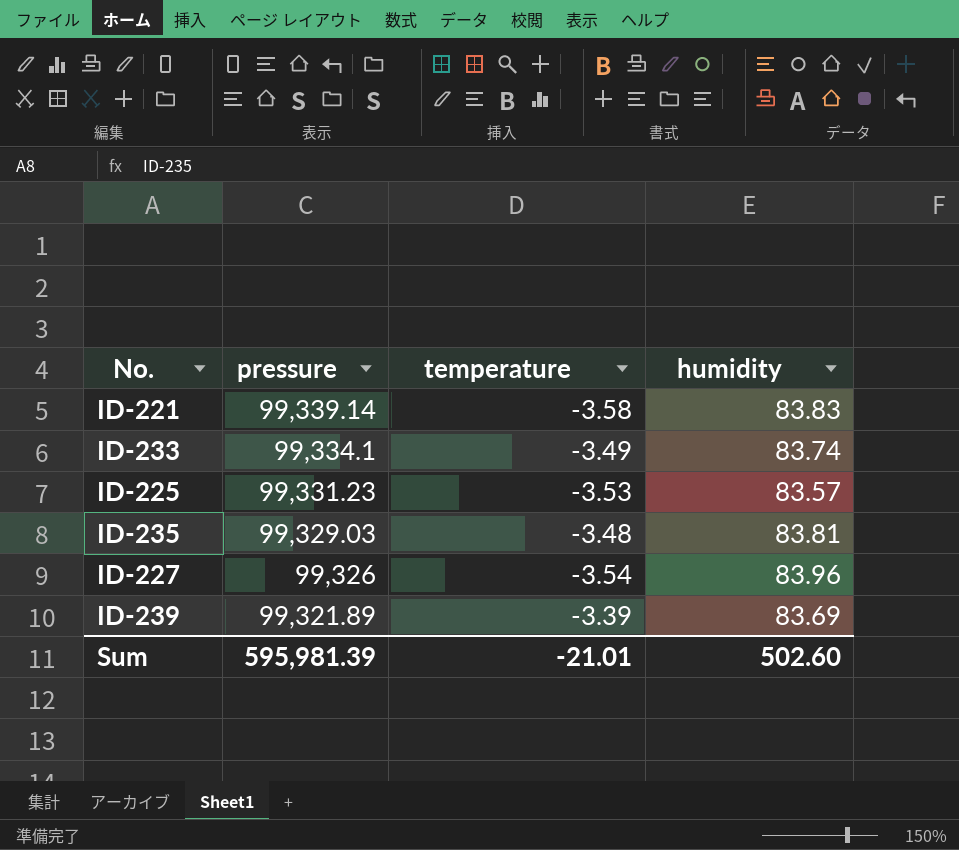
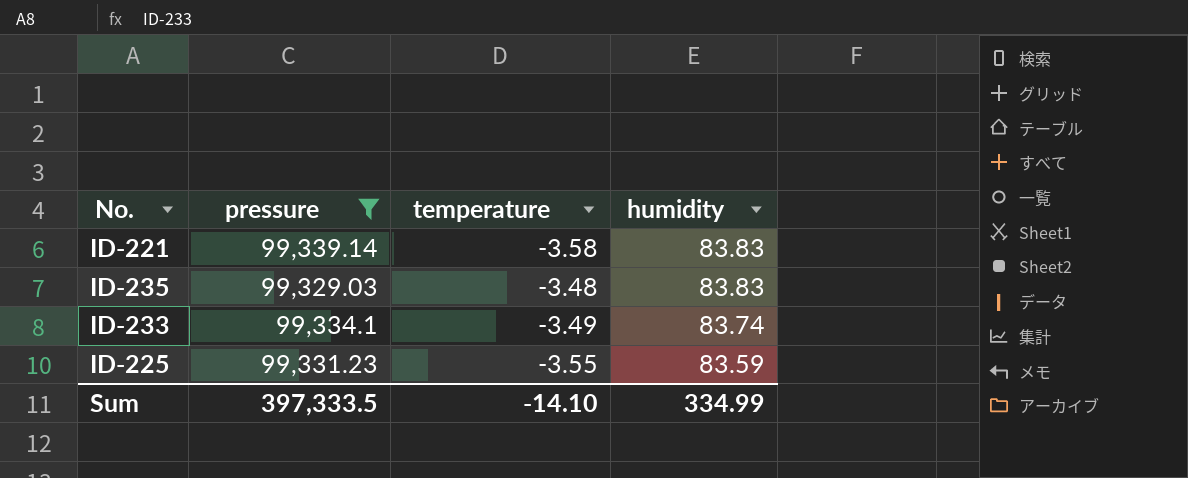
filter: none -> pressure >= 99,329.03
row order: pressure descending -> humidity descending
ID-235 | humidity: 83.81 -> 83.83
ID-225 | temperature: -3.53 -> -3.55
ID-225 | humidity: 83.57 -> 83.59
Sum | pressure: 595,981.39 -> 397,333.5
Sum | temperature: -21.01 -> -14.10
Sum | humidity: 502.60 -> 334.99

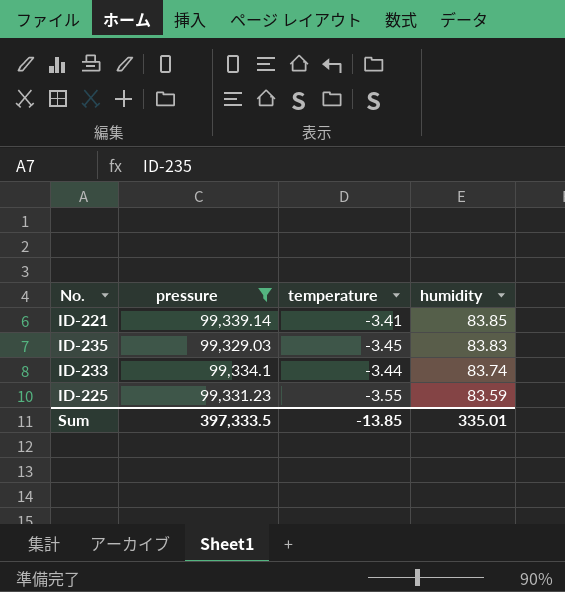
ID-221 | temperature: -3.58 -> -3.41
ID-221 | humidity: 83.83 -> 83.85
ID-235 | temperature: -3.48 -> -3.45
ID-233 | temperature: -3.49 -> -3.44
Sum | temperature: -14.10 -> -13.85
Sum | humidity: 334.99 -> 335.01

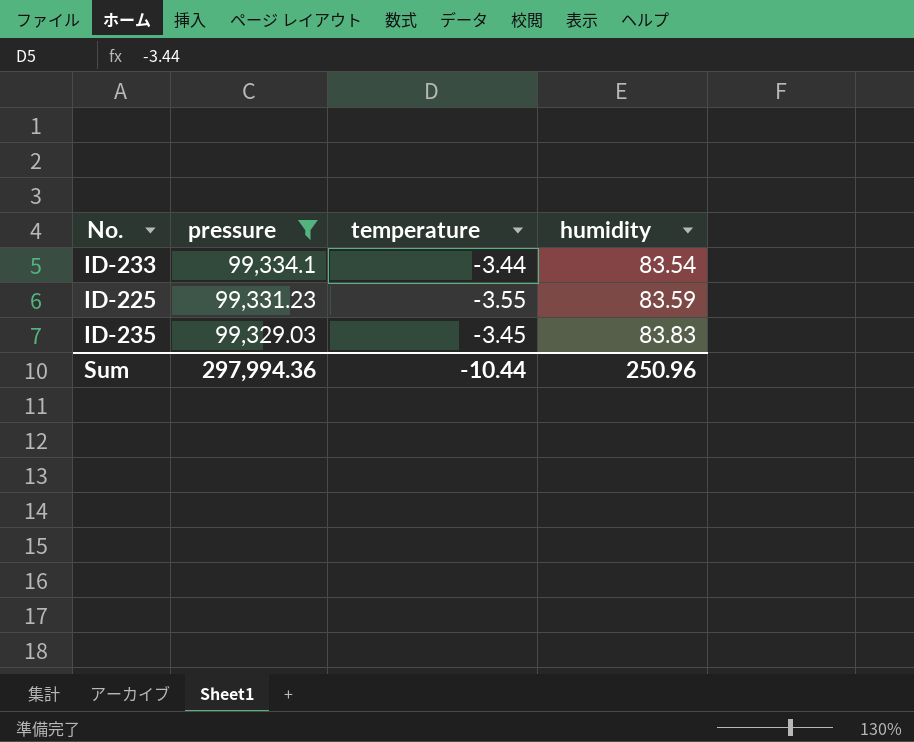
row order: humidity descending -> pressure descending
row ID-221: 99,339.14 | -3.41 | 83.85 -> none
ID-233 | humidity: 83.74 -> 83.54
Sum | pressure: 397,333.5 -> 297,994.36
Sum | temperature: -13.85 -> -10.44
Sum | humidity: 335.01 -> 250.96

